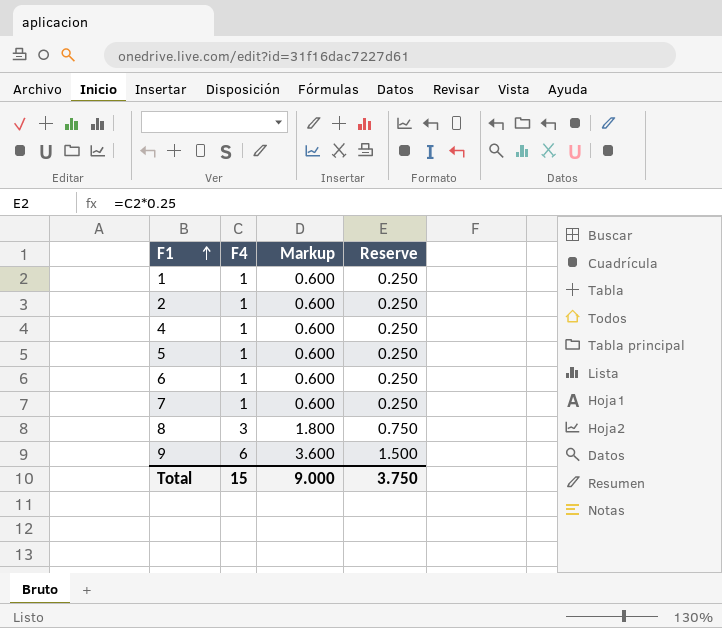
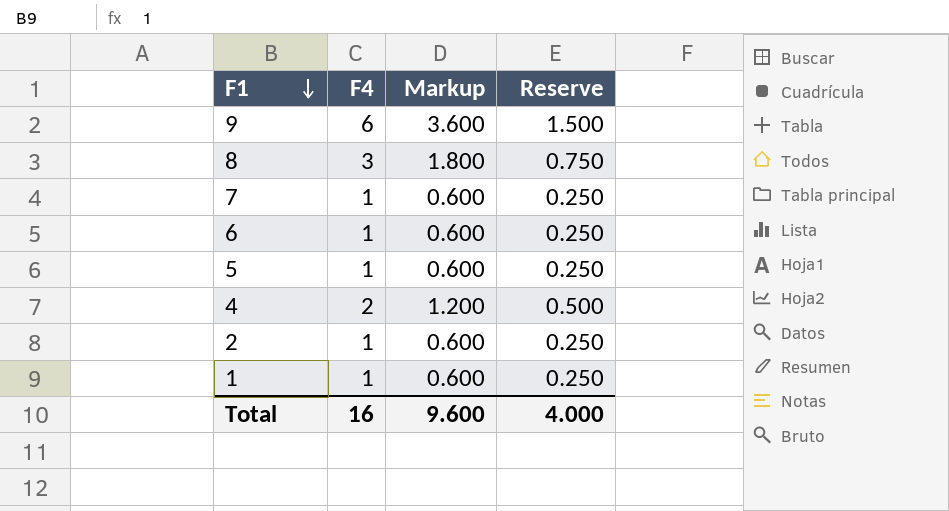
row order: F1 ascending -> F1 descending
4 | F4: 1 -> 2
4 | Markup: 0.600 -> 1.200
4 | Reserve: 0.250 -> 0.500
Total | F4: 15 -> 16
Total | Markup: 9.000 -> 9.600
Total | Reserve: 3.750 -> 4.000

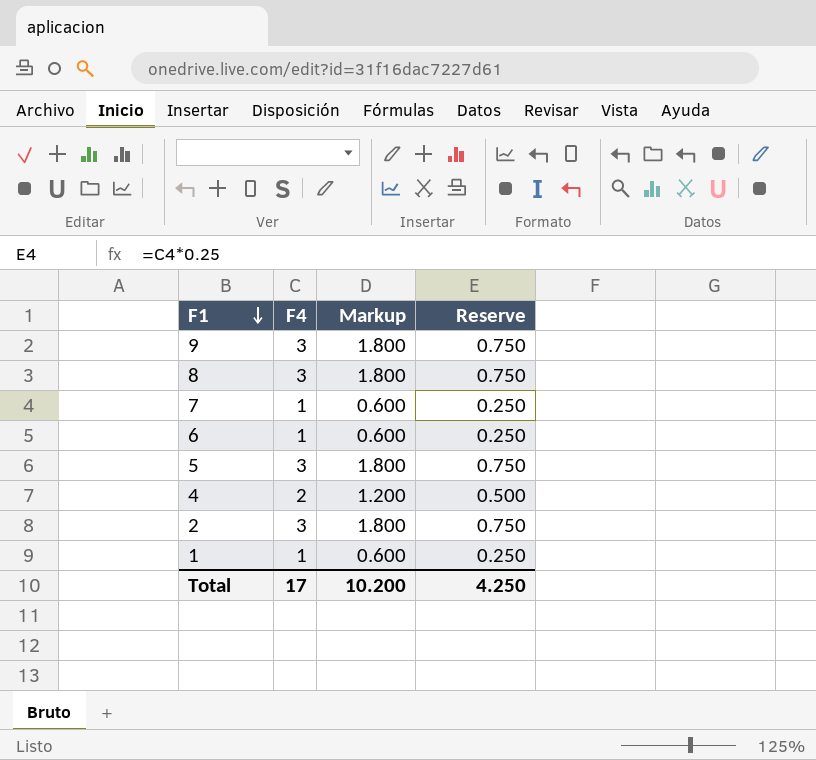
9 | F4: 6 -> 3
9 | Markup: 3.600 -> 1.800
9 | Reserve: 1.500 -> 0.750
5 | F4: 1 -> 3
5 | Markup: 0.600 -> 1.800
5 | Reserve: 0.250 -> 0.750
2 | F4: 1 -> 3
2 | Markup: 0.600 -> 1.800
2 | Reserve: 0.250 -> 0.750
Total | F4: 16 -> 17
Total | Markup: 9.600 -> 10.200
Total | Reserve: 4.000 -> 4.250

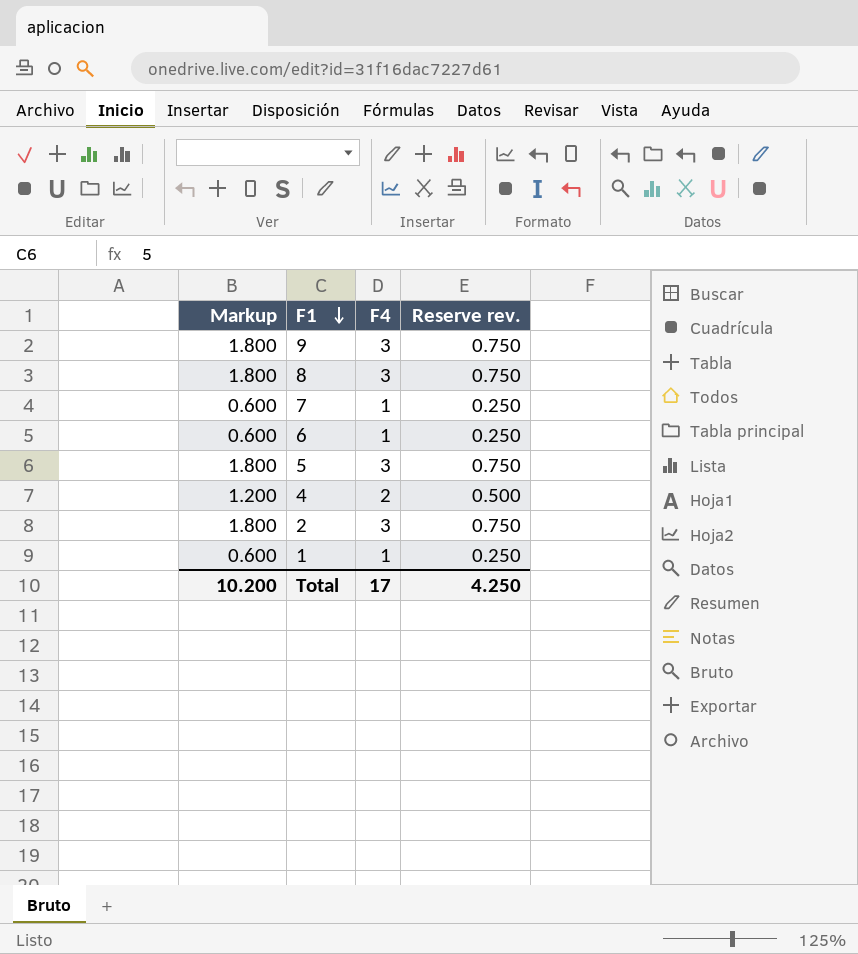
column Markup | position: 3 -> 1
column name: Reserve -> Reserve rev.

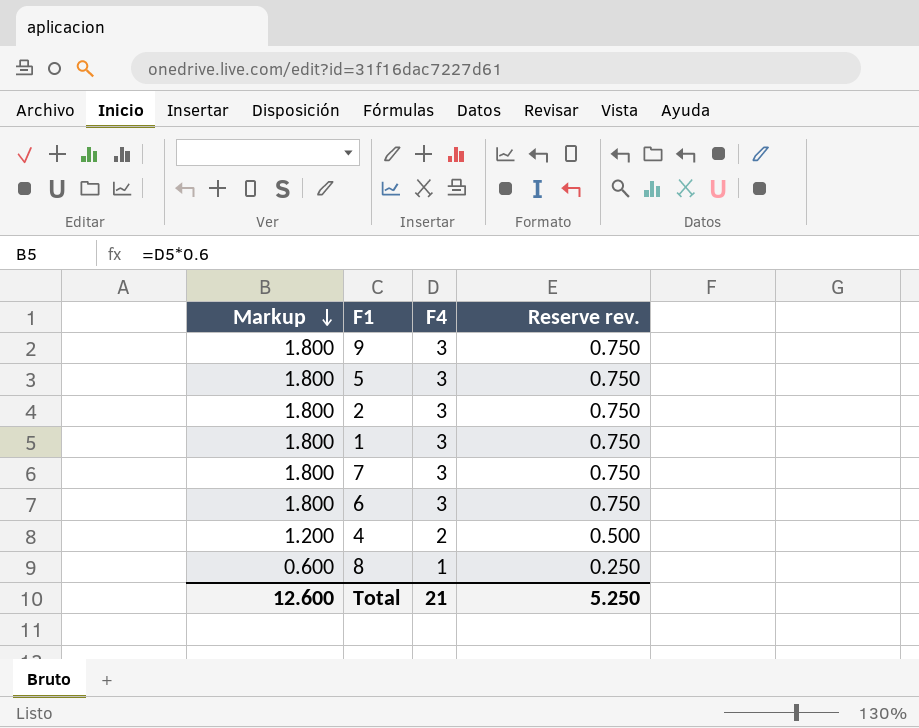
row order: F1 descending -> Markup descending
1 | Markup: 0.600 -> 1.800
1 | F4: 1 -> 3
1 | Reserve rev.: 0.250 -> 0.750
7 | Markup: 0.600 -> 1.800
7 | F4: 1 -> 3
7 | Reserve rev.: 0.250 -> 0.750
6 | Markup: 0.600 -> 1.800
6 | F4: 1 -> 3
6 | Reserve rev.: 0.250 -> 0.750
8 | Markup: 1.800 -> 0.600
8 | F4: 3 -> 1
8 | Reserve rev.: 0.750 -> 0.250
Total | Markup: 10.200 -> 12.600
Total | F4: 17 -> 21
Total | Reserve rev.: 4.250 -> 5.250

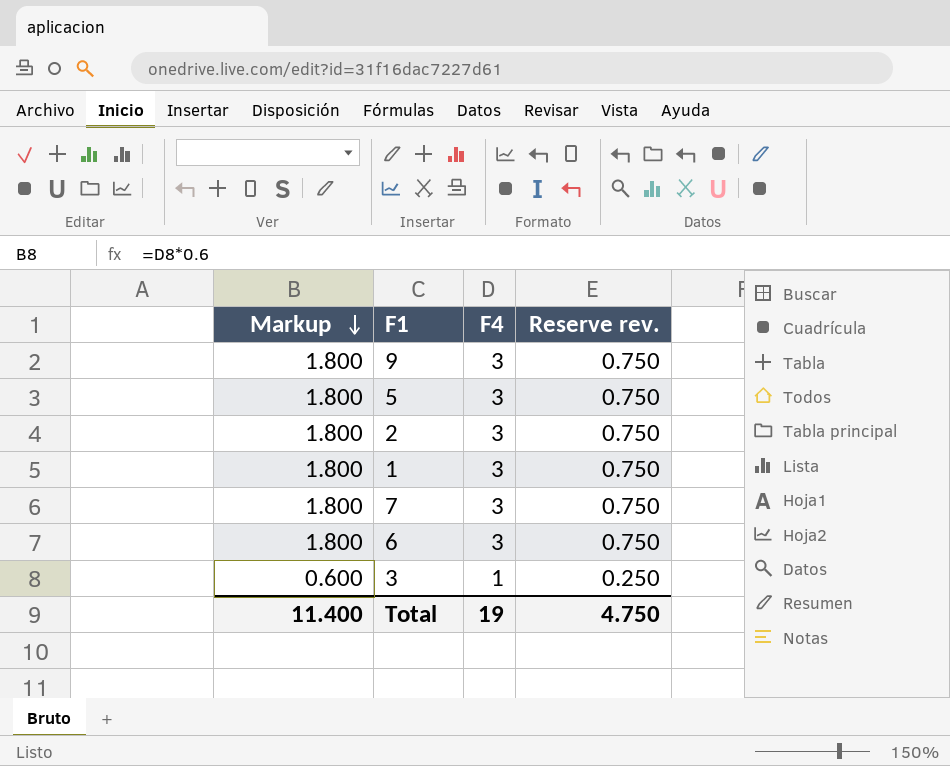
row 4: 1.200 | 2 | 0.500 -> none
row 8: 0.600 | 1 | 0.250 -> none
row 3: none -> 0.600 | 1 | 0.250
Total | Markup: 12.600 -> 11.400
Total | F4: 21 -> 19
Total | Reserve rev.: 5.250 -> 4.750

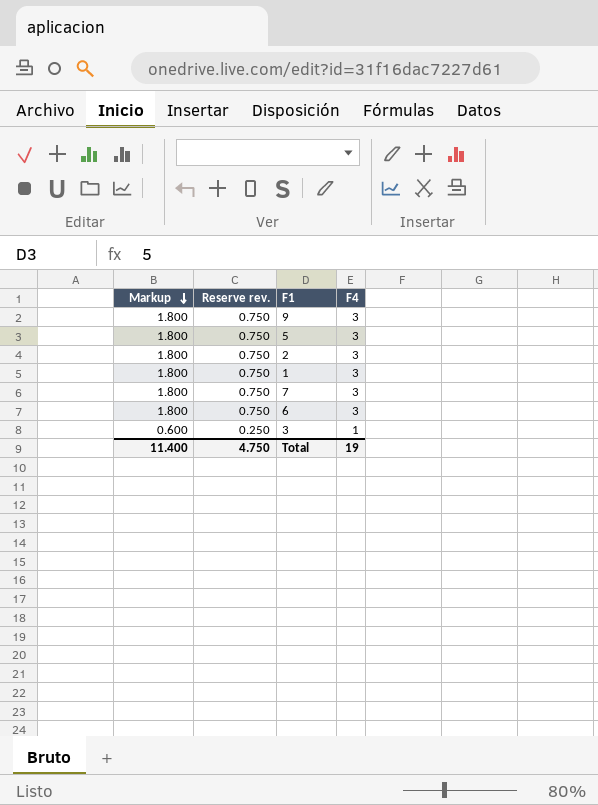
column Reserve rev. | position: 4 -> 2

